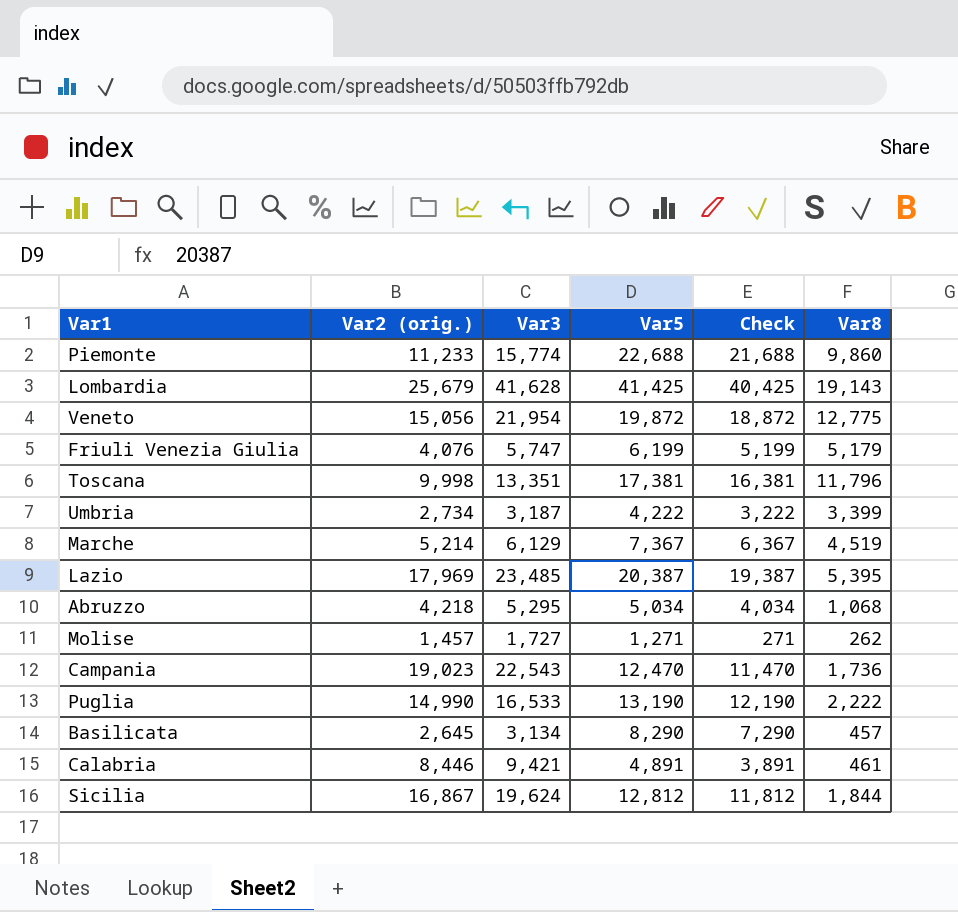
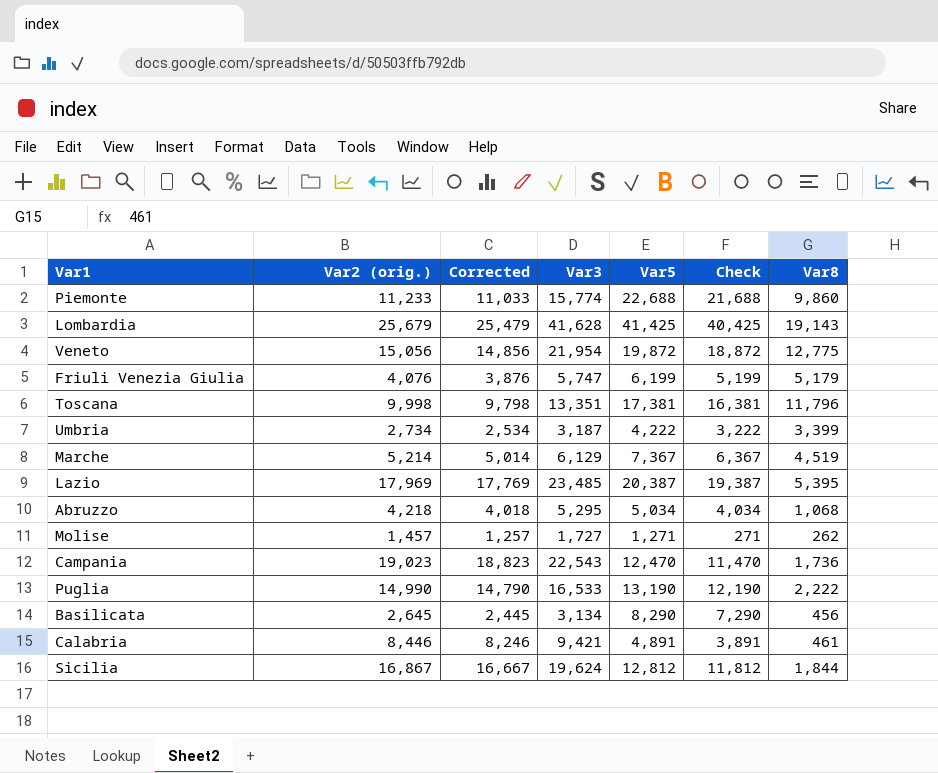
column Corrected | formula: none -> [Var2 (orig.)] - 200
Basilicata | Var8: 457 -> 456

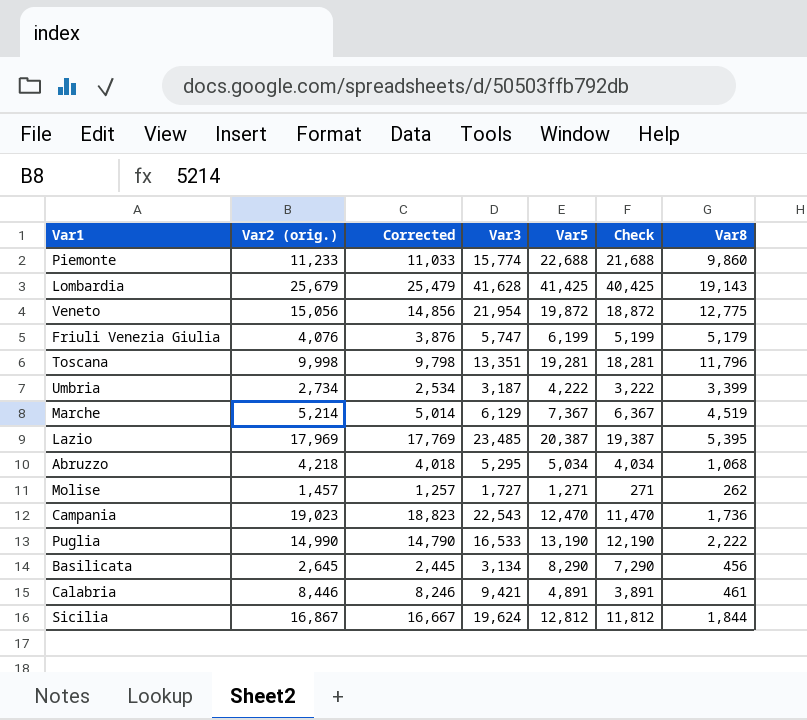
Toscana | Var5: 17,381 -> 19,281
Toscana | Check: 16,381 -> 18,281

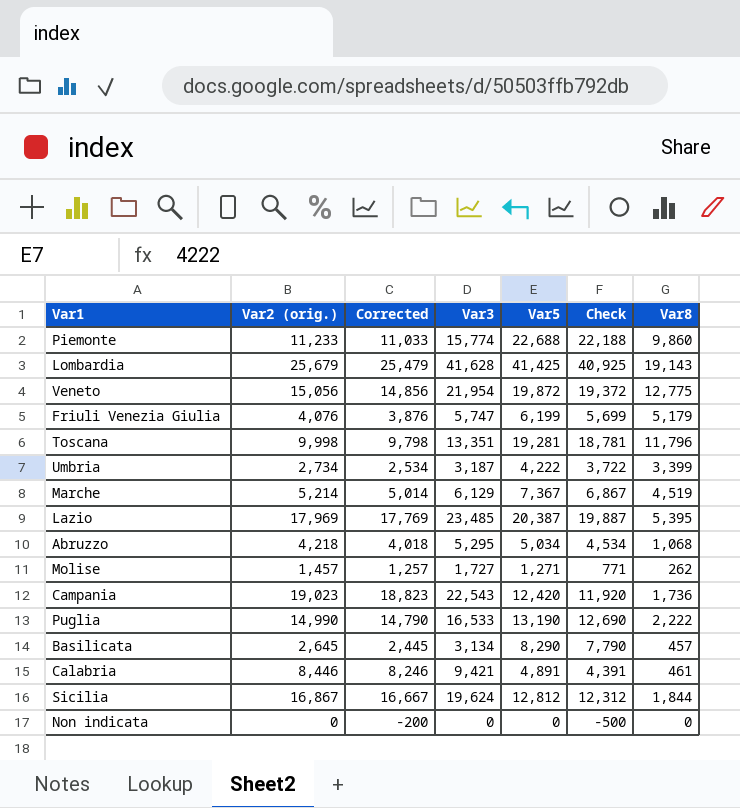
column Check | formula: [Var5] - 1000 -> [Var5] - 500
Campania | Var5: 12,470 -> 12,420
Basilicata | Var8: 456 -> 457
row Non indicata: none -> 0 | -200 | 0 | 0 | -500 | 0

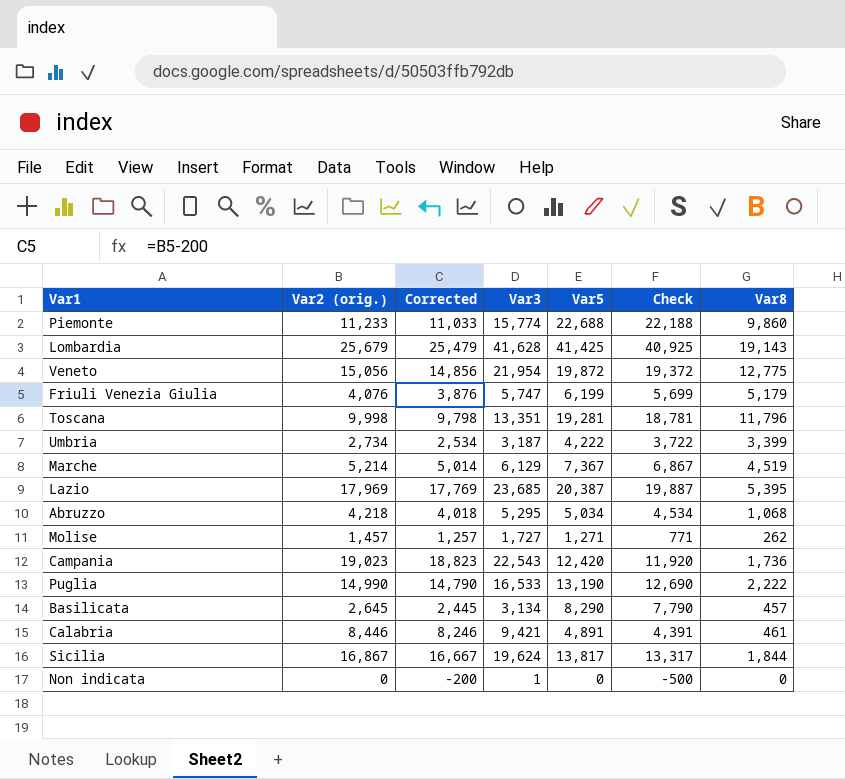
Lazio | Var3: 23,485 -> 23,685
Sicilia | Var5: 12,812 -> 13,817
Sicilia | Check: 12,312 -> 13,317
Non indicata | Var3: 0 -> 1

